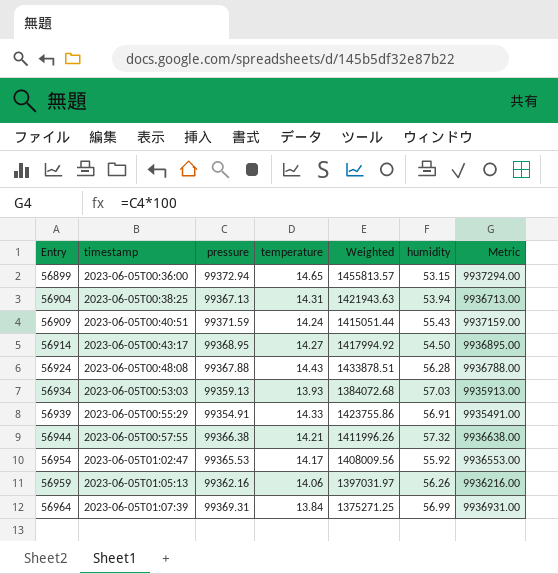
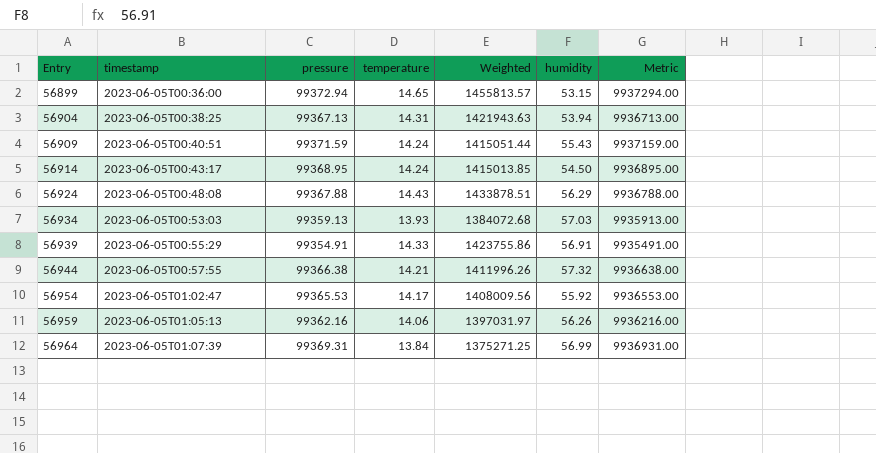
56914 | temperature: 14.27 -> 14.24
56914 | Weighted: 1417994.92 -> 1415013.85
56924 | humidity: 56.28 -> 56.29

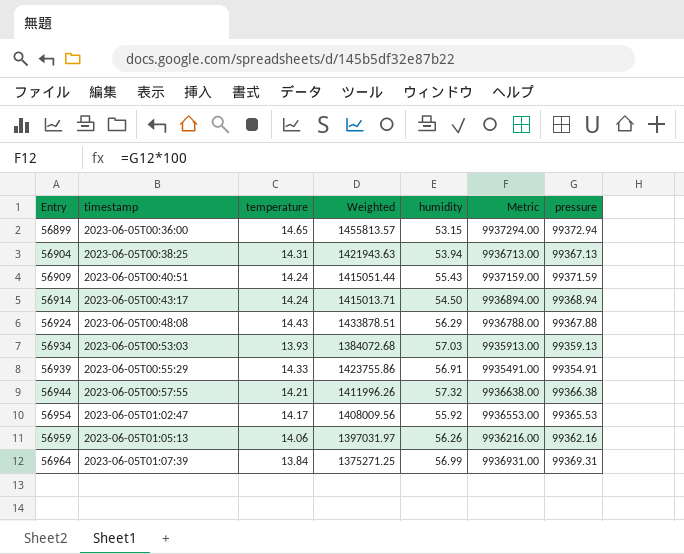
column pressure | position: 3 -> 7
56914 | Weighted: 1415013.85 -> 1415013.71
56914 | Metric: 9936895.00 -> 9936894.00
56914 | pressure: 99368.95 -> 99368.94

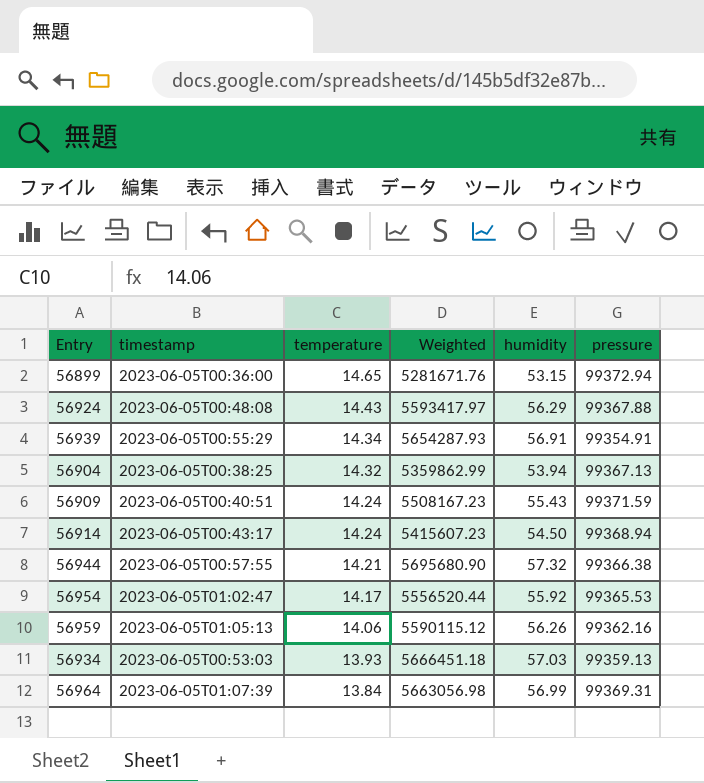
row order: Entry ascending -> temperature descending
column Metric | formula: [pressure] * 100 -> none
column Weighted | formula: [temperature] * [pressure] -> [humidity] * [pressure]
56939 | temperature: 14.33 -> 14.34
56904 | temperature: 14.31 -> 14.32

